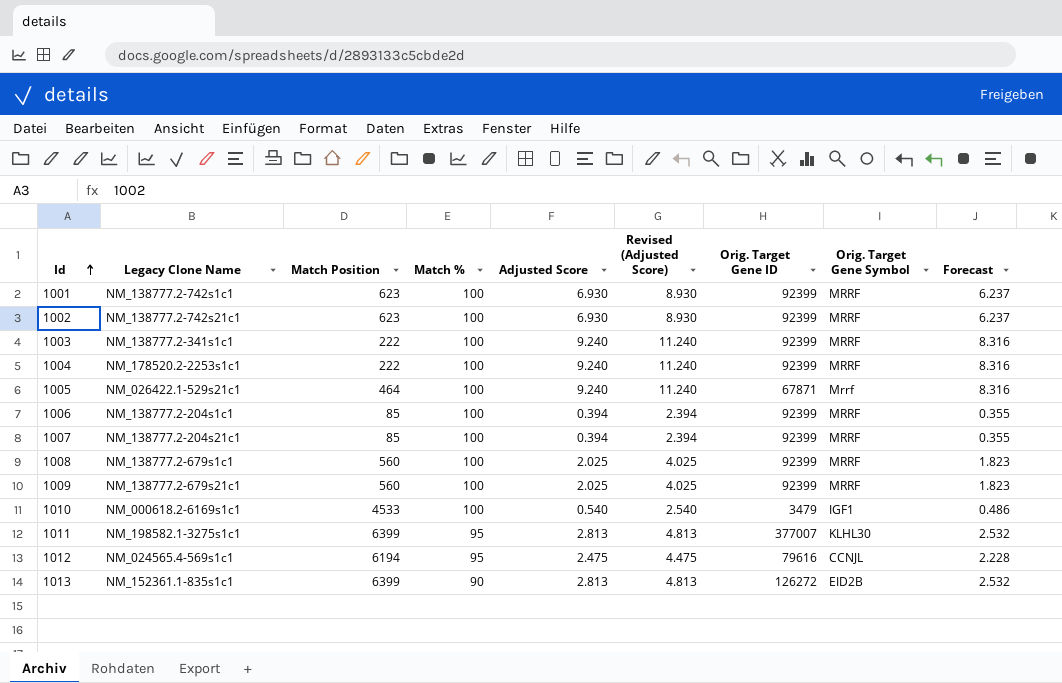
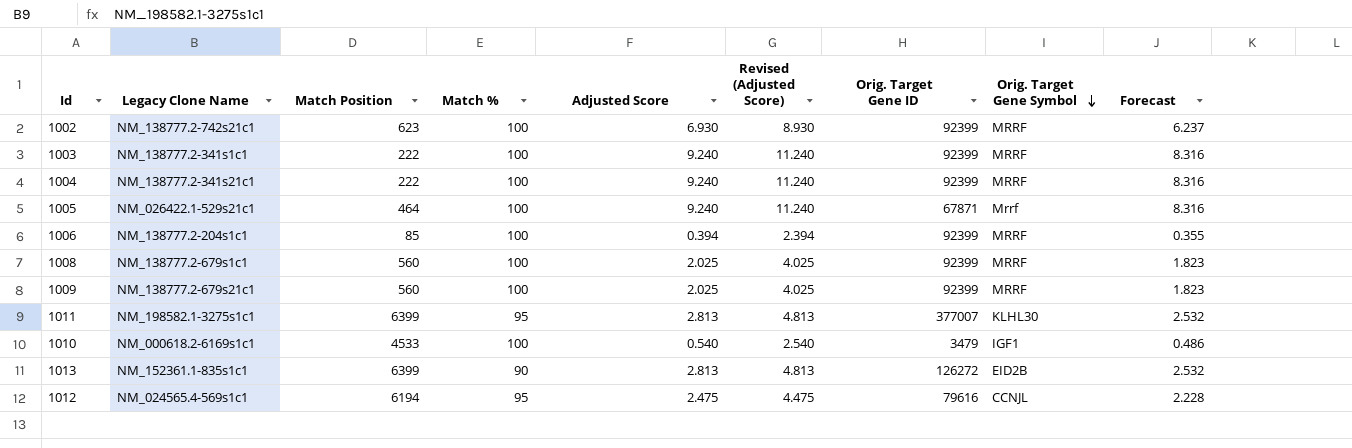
row order: Id ascending -> Orig. Target Gene Symbol descending
row 1001: NM_138777.2-742s1c1 | 623 | 100 | 6.930 | 8.930 | 92399 | MRRF | 6.237 -> none
row 1007: NM_138777.2-204s21c1 | 85 | 100 | 0.394 | 2.394 | 92399 | MRRF | 0.355 -> none
1004 | Legacy Clone Name: NM_178520.2-2253s1c1 -> NM_138777.2-341s21c1

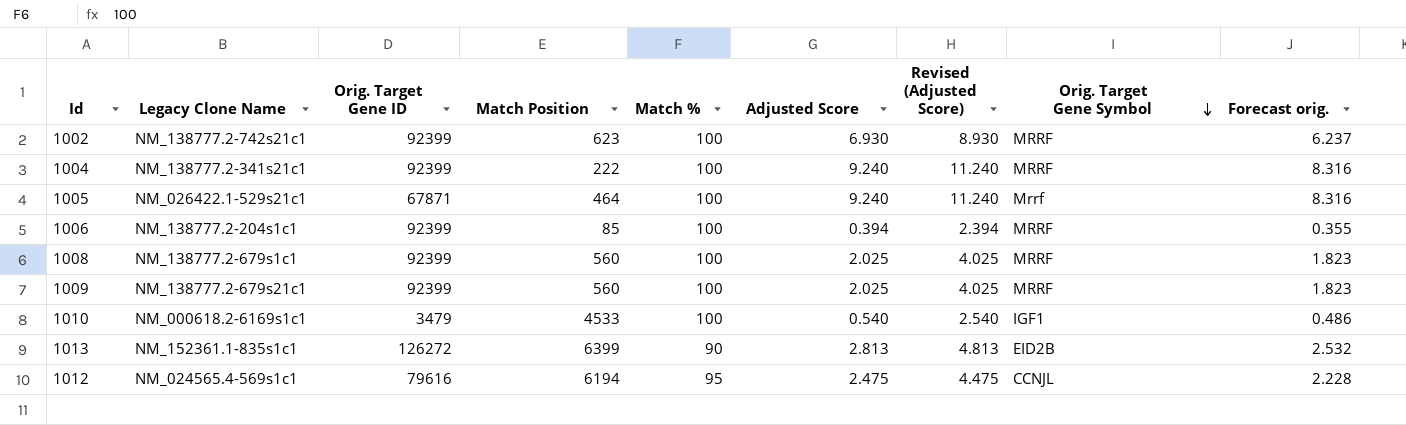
column Orig. Target Gene ID | position: 7 -> 3
column name: Forecast -> Forecast orig.
row 1003: NM_138777.2-341s1c1 | 222 | 100 | 9.240 | 11.240 | 92399 | MRRF | 8.316 -> none
row 1011: NM_198582.1-3275s1c1 | 6399 | 95 | 2.813 | 4.813 | 377007 | KLHL30 | 2.532 -> none

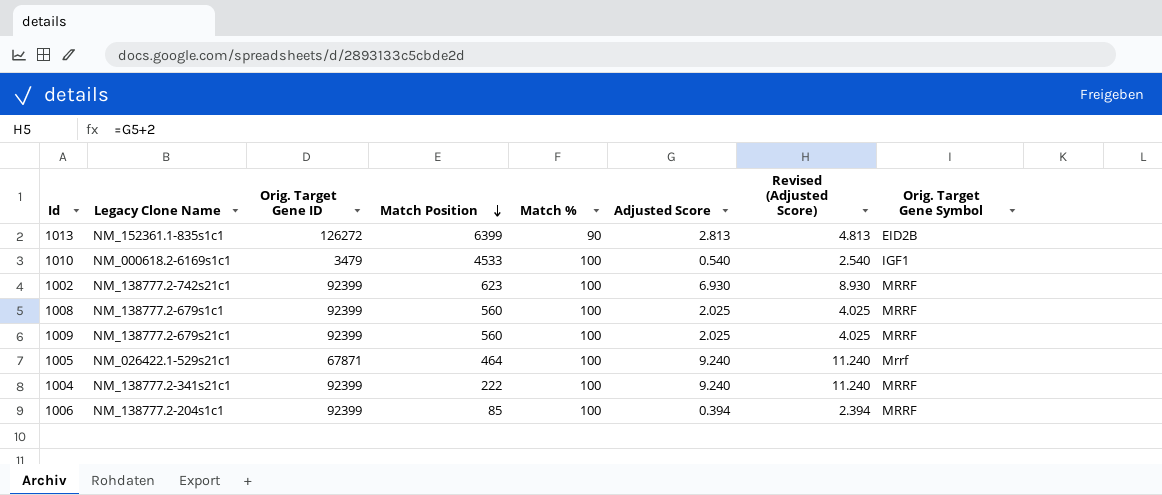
row order: Orig. Target Gene Symbol descending -> Match Position descending
column Forecast orig. | formula: [Adjusted Score] * 0.9 -> none
row 1012: NM_024565.4-569s1c1 | 79616 | 6194 | 95 | 2.475 | 4.475 | CCNJL | 2.228 -> none

